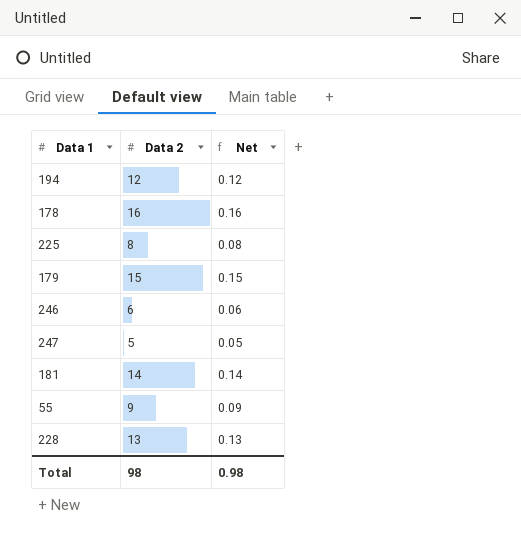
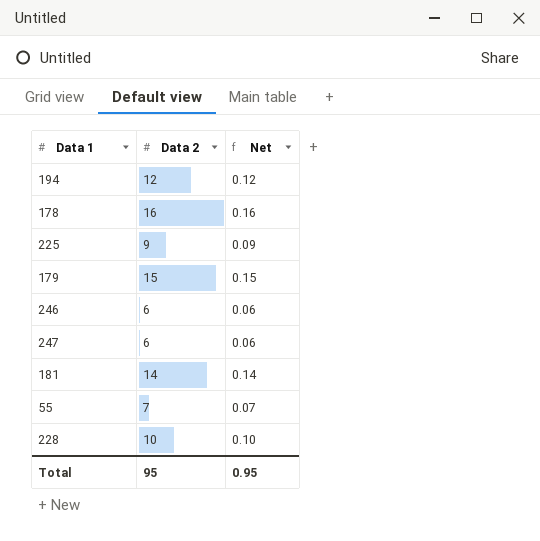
225 | Data 2: 8 -> 9
225 | Net: 0.08 -> 0.09
247 | Data 2: 5 -> 6
247 | Net: 0.05 -> 0.06
55 | Data 2: 9 -> 7
55 | Net: 0.09 -> 0.07
228 | Data 2: 13 -> 10
228 | Net: 0.13 -> 0.10
Total | Data 2: 98 -> 95
Total | Net: 0.98 -> 0.95

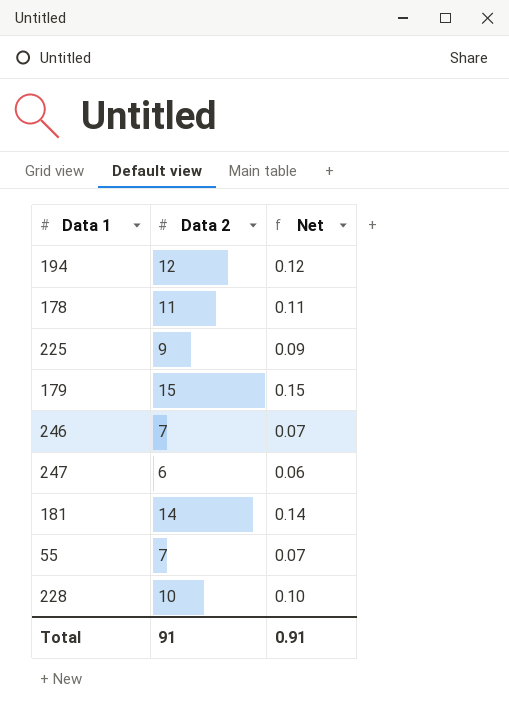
178 | Data 2: 16 -> 11
178 | Net: 0.16 -> 0.11
246 | Data 2: 6 -> 7
246 | Net: 0.06 -> 0.07
Total | Data 2: 95 -> 91
Total | Net: 0.95 -> 0.91

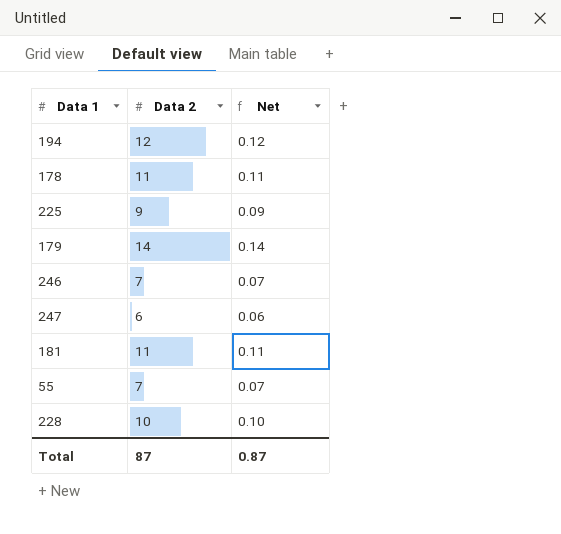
179 | Data 2: 15 -> 14
179 | Net: 0.15 -> 0.14
181 | Data 2: 14 -> 11
181 | Net: 0.14 -> 0.11
Total | Data 2: 91 -> 87
Total | Net: 0.91 -> 0.87

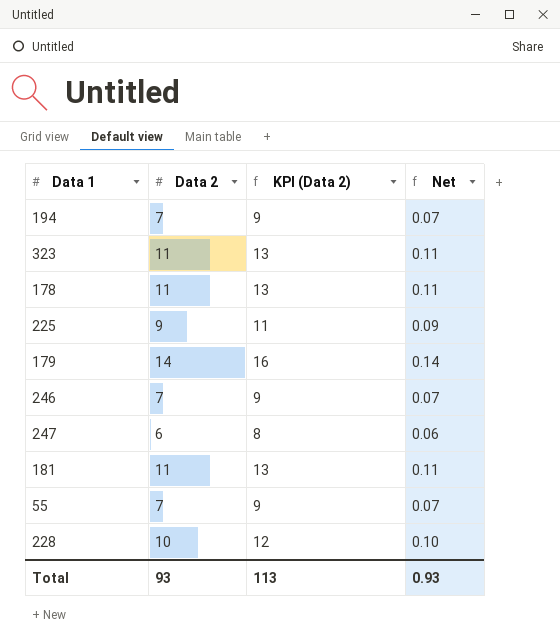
column KPI (Data 2) | formula: none -> [Data 2] + 2
194 | Data 2: 12 -> 7
194 | Net: 0.12 -> 0.07
row 323: none -> 11 | 13 | 0.11
Total | Data 2: 87 -> 93
Total | Net: 0.87 -> 0.93

